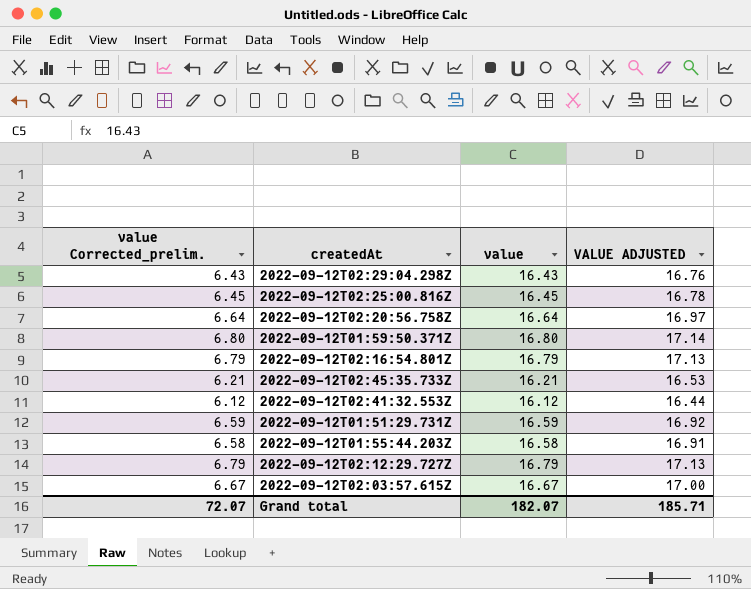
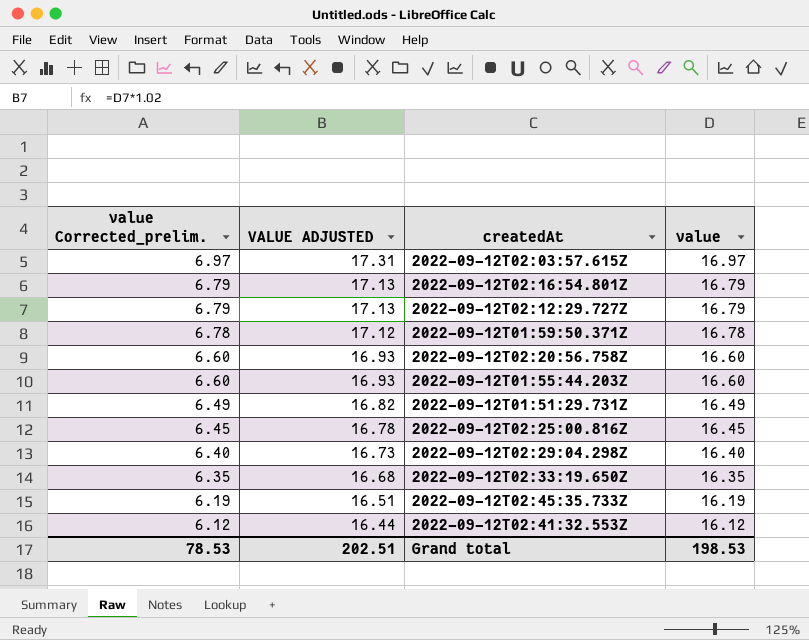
row order: none -> value Corrected_prelim. descending
column VALUE ADJUSTED | position: 4 -> 2
2022-09-12T02:03:57.615Z | value Corrected_prelim.: 6.67 -> 6.97
2022-09-12T02:03:57.615Z | VALUE ADJUSTED: 17.00 -> 17.31
2022-09-12T02:03:57.615Z | value: 16.67 -> 16.97
2022-09-12T01:59:50.371Z | value Corrected_prelim.: 6.80 -> 6.78
2022-09-12T01:59:50.371Z | VALUE ADJUSTED: 17.14 -> 17.12
2022-09-12T01:59:50.371Z | value: 16.80 -> 16.78
2022-09-12T02:20:56.758Z | value Corrected_prelim.: 6.64 -> 6.60
2022-09-12T02:20:56.758Z | VALUE ADJUSTED: 16.97 -> 16.93
2022-09-12T02:20:56.758Z | value: 16.64 -> 16.60
2022-09-12T01:55:44.203Z | value Corrected_prelim.: 6.58 -> 6.60
2022-09-12T01:55:44.203Z | VALUE ADJUSTED: 16.91 -> 16.93
2022-09-12T01:55:44.203Z | value: 16.58 -> 16.60
2022-09-12T01:51:29.731Z | value Corrected_prelim.: 6.59 -> 6.49
2022-09-12T01:51:29.731Z | VALUE ADJUSTED: 16.92 -> 16.82
2022-09-12T01:51:29.731Z | value: 16.59 -> 16.49
2022-09-12T02:29:04.298Z | value Corrected_prelim.: 6.43 -> 6.40
2022-09-12T02:29:04.298Z | VALUE ADJUSTED: 16.76 -> 16.73
2022-09-12T02:29:04.298Z | value: 16.43 -> 16.40
row 2022-09-12T02:33:19.650Z: none -> 6.35 | 16.68 | 16.35
2022-09-12T02:45:35.733Z | value Corrected_prelim.: 6.21 -> 6.19
2022-09-12T02:45:35.733Z | VALUE ADJUSTED: 16.53 -> 16.51
2022-09-12T02:45:35.733Z | value: 16.21 -> 16.19
Grand total | value Corrected_prelim.: 72.07 -> 78.53
Grand total | VALUE ADJUSTED: 185.71 -> 202.51
Grand total | value: 182.07 -> 198.53

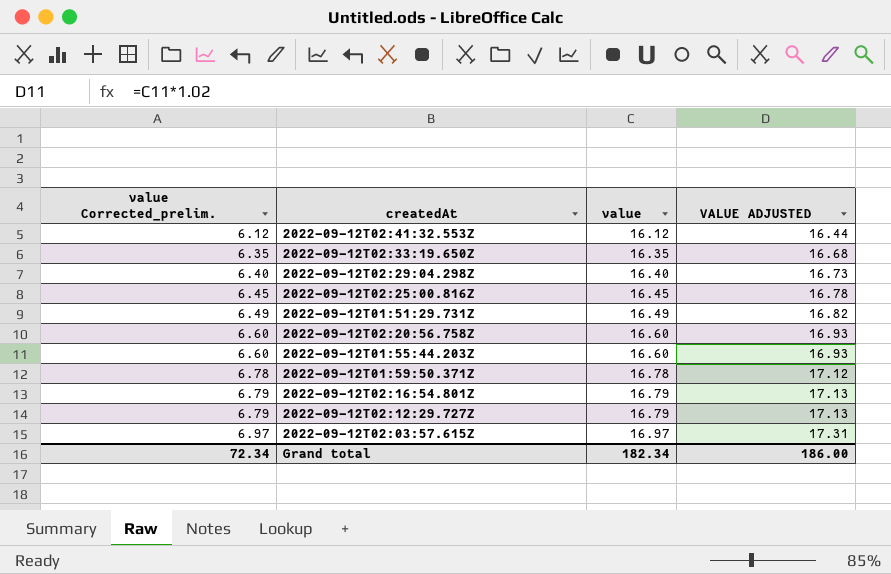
row order: value Corrected_prelim. descending -> value Corrected_prelim. ascending
column VALUE ADJUSTED | position: 2 -> 4
row 2022-09-12T02:45:35.733Z: 6.19 | 16.51 | 16.19 -> none
Grand total | value Corrected_prelim.: 78.53 -> 72.34
Grand total | value: 198.53 -> 182.34
Grand total | VALUE ADJUSTED: 202.51 -> 186.00

